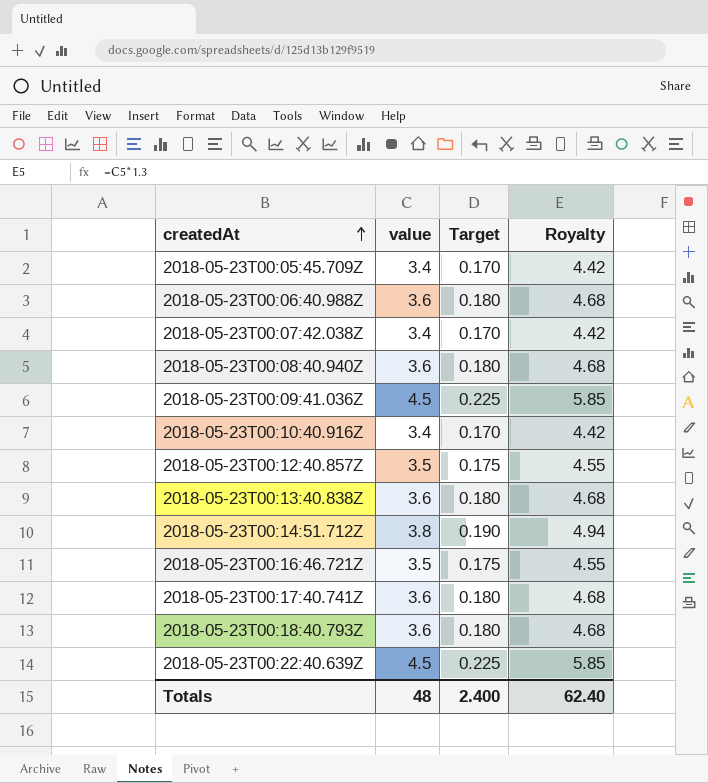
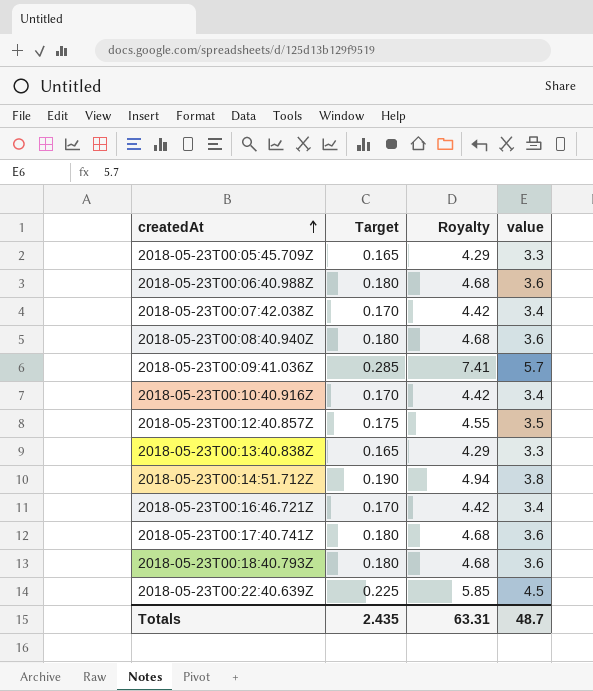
column value | position: 2 -> 4
2018-05-23T00:05:45.709Z | Target: 0.170 -> 0.165
2018-05-23T00:05:45.709Z | Royalty: 4.42 -> 4.29
2018-05-23T00:05:45.709Z | value: 3.4 -> 3.3
2018-05-23T00:09:41.036Z | Target: 0.225 -> 0.285
2018-05-23T00:09:41.036Z | Royalty: 5.85 -> 7.41
2018-05-23T00:09:41.036Z | value: 4.5 -> 5.7
2018-05-23T00:13:40.838Z | Target: 0.180 -> 0.165
2018-05-23T00:13:40.838Z | Royalty: 4.68 -> 4.29
2018-05-23T00:13:40.838Z | value: 3.6 -> 3.3
2018-05-23T00:16:46.721Z | Target: 0.175 -> 0.170
2018-05-23T00:16:46.721Z | Royalty: 4.55 -> 4.42
2018-05-23T00:16:46.721Z | value: 3.5 -> 3.4
Totals | Target: 2.400 -> 2.435
Totals | Royalty: 62.40 -> 63.31
Totals | value: 48 -> 48.7

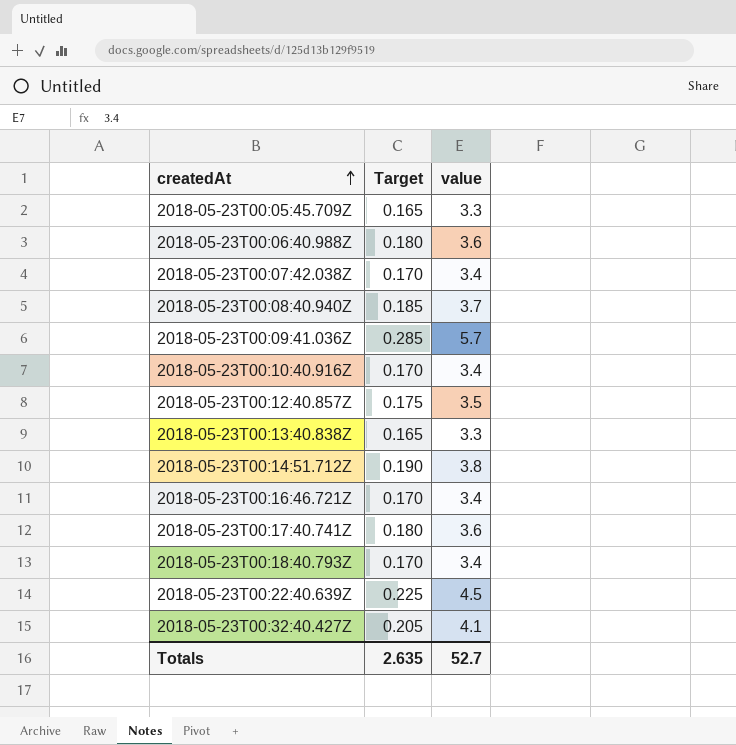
column Royalty | formula: [value] * 1.3 -> none
2018-05-23T00:08:40.940Z | Target: 0.180 -> 0.185
2018-05-23T00:08:40.940Z | value: 3.6 -> 3.7
2018-05-23T00:18:40.793Z | Target: 0.180 -> 0.170
2018-05-23T00:18:40.793Z | value: 3.6 -> 3.4
row 2018-05-23T00:32:40.427Z: none -> 0.205 | 4.1
Totals | Target: 2.435 -> 2.635
Totals | value: 48.7 -> 52.7

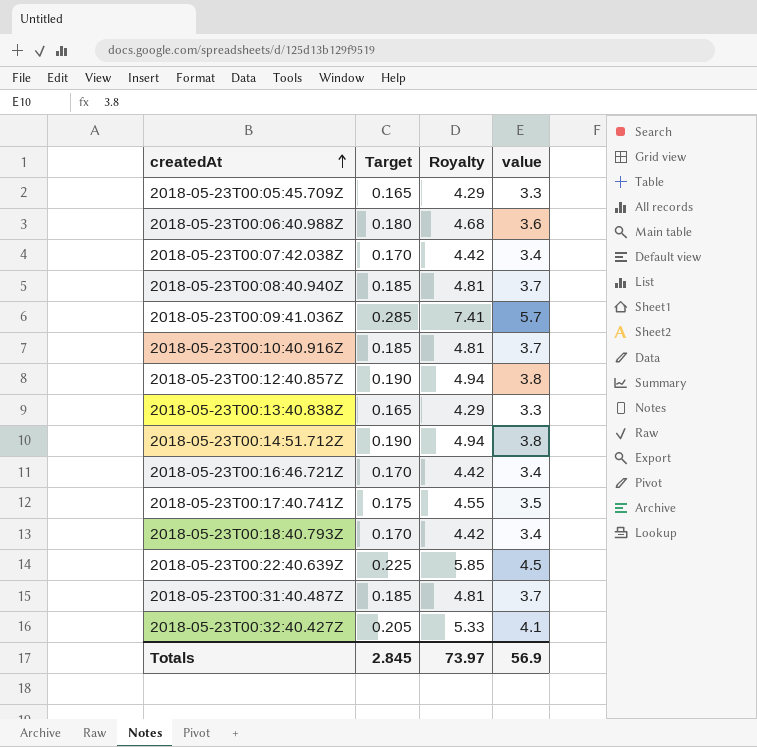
column Royalty | formula: none -> [value] * 1.3
2018-05-23T00:10:40.916Z | Target: 0.170 -> 0.185
2018-05-23T00:10:40.916Z | value: 3.4 -> 3.7
2018-05-23T00:12:40.857Z | Target: 0.175 -> 0.190
2018-05-23T00:12:40.857Z | value: 3.5 -> 3.8
2018-05-23T00:17:40.741Z | Target: 0.180 -> 0.175
2018-05-23T00:17:40.741Z | value: 3.6 -> 3.5
row 2018-05-23T00:31:40.487Z: none -> 0.185 | 4.81 | 3.7
Totals | Target: 2.635 -> 2.845
Totals | value: 52.7 -> 56.9

